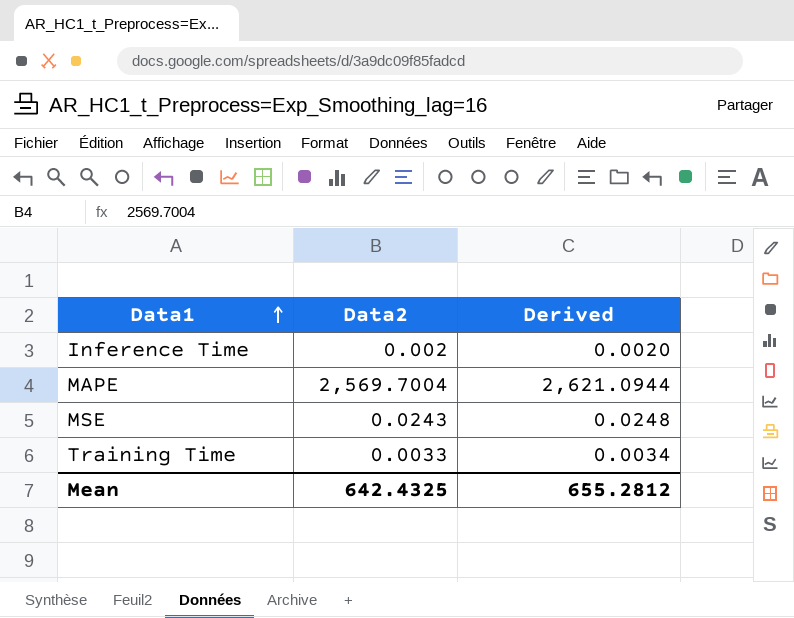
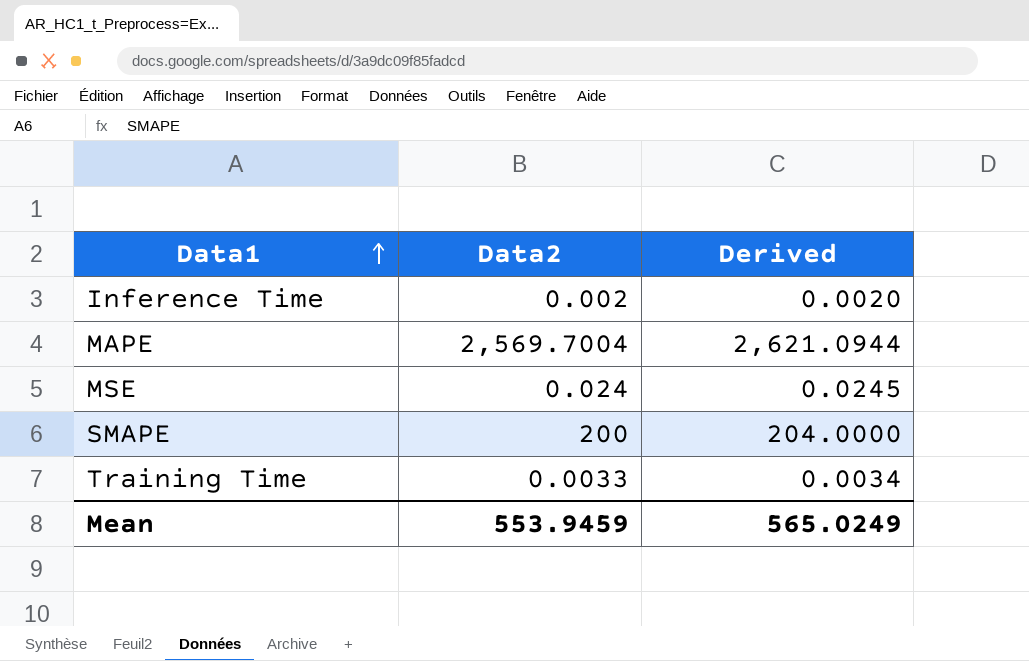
MSE | Data2: 0.0243 -> 0.024
MSE | Derived: 0.0248 -> 0.0245
row SMAPE: none -> 200 | 204.0000
Mean | Data2: 642.4325 -> 553.9459
Mean | Derived: 655.2812 -> 565.0249

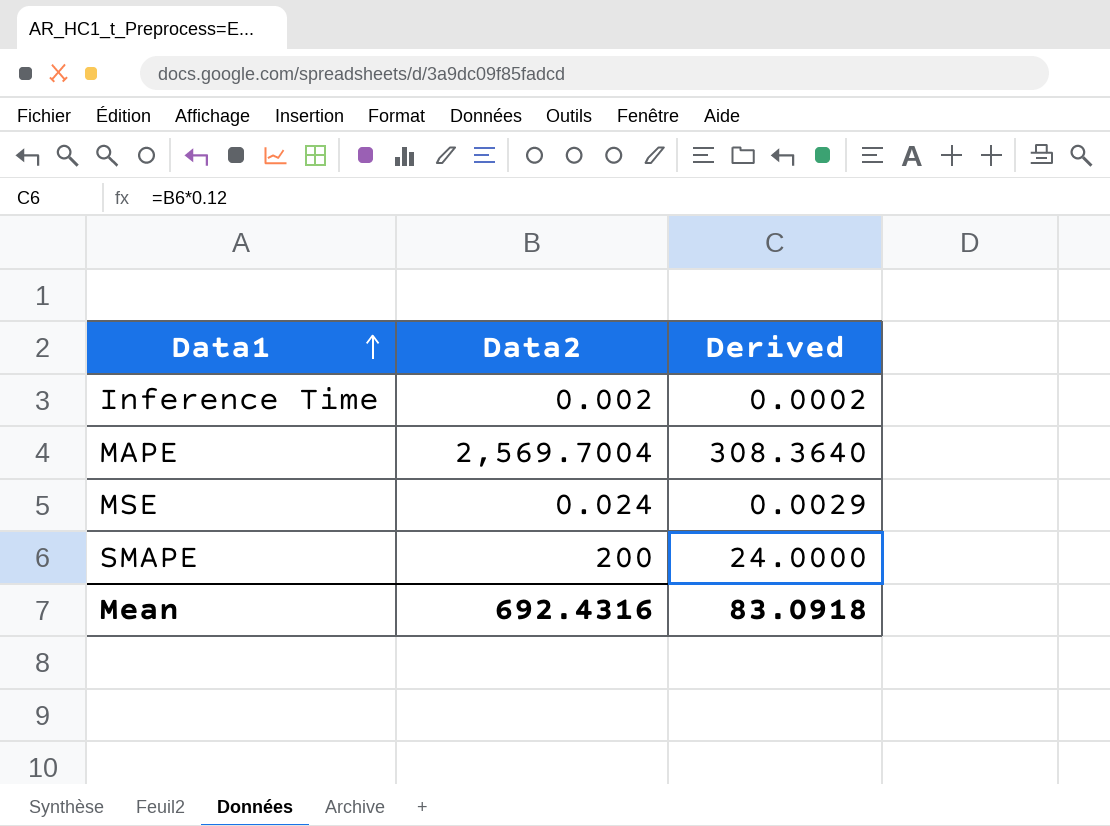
column Derived | formula: [Data2] * 1.02 -> [Data2] * 0.12
row Training Time: 0.0033 | 0.0034 -> none
Mean | Data2: 553.9459 -> 692.4316
Mean | Derived: 565.0249 -> 83.0918

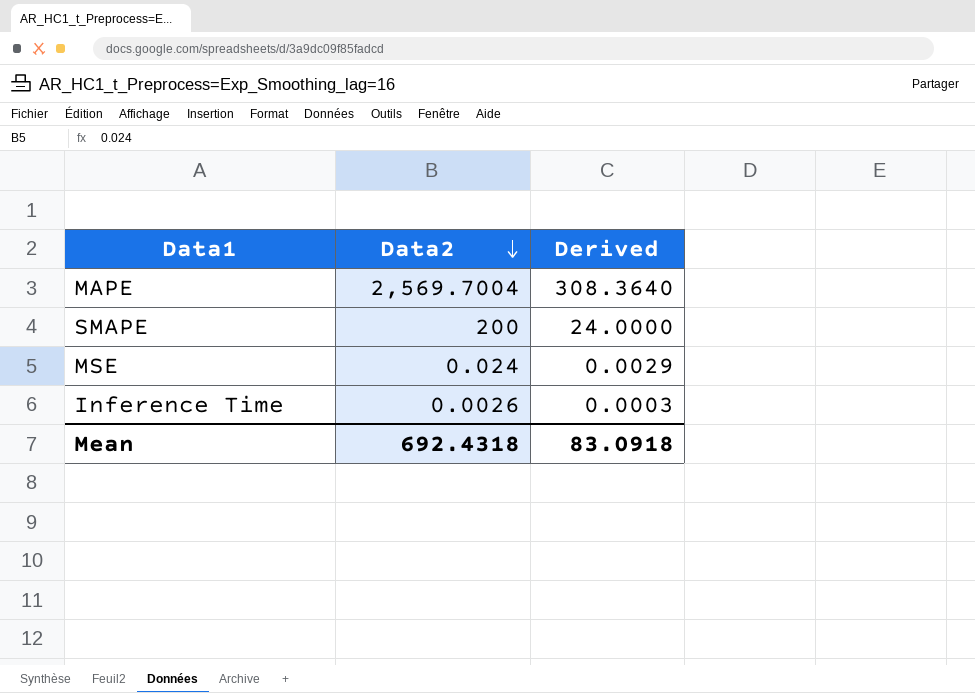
row order: Data1 ascending -> Data2 descending
Inference Time | Data2: 0.002 -> 0.0026
Inference Time | Derived: 0.0002 -> 0.0003
Mean | Data2: 692.4316 -> 692.4318

